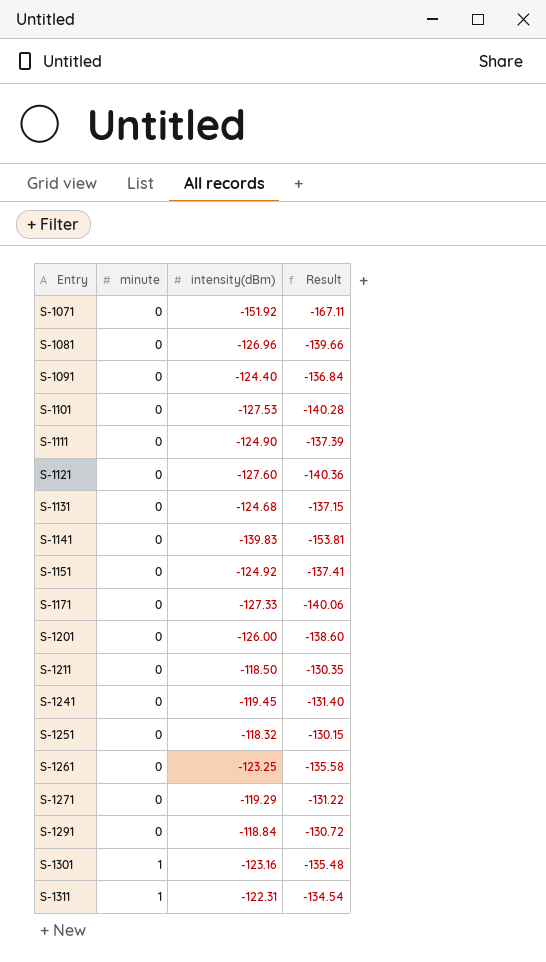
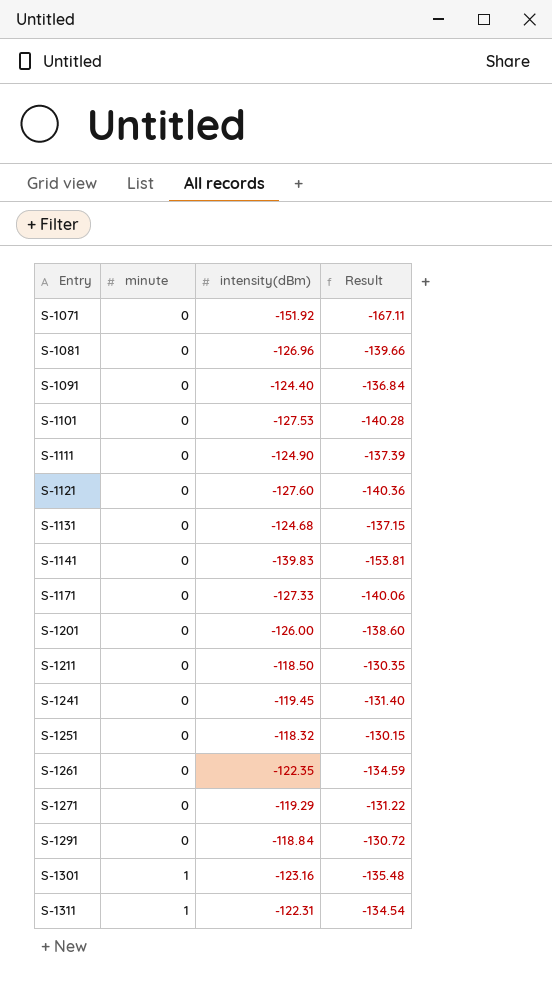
row S-1151: 0 | -124.92 | -137.41 -> none
S-1261 | intensity(dBm): -123.25 -> -122.35
S-1261 | Result: -135.58 -> -134.59

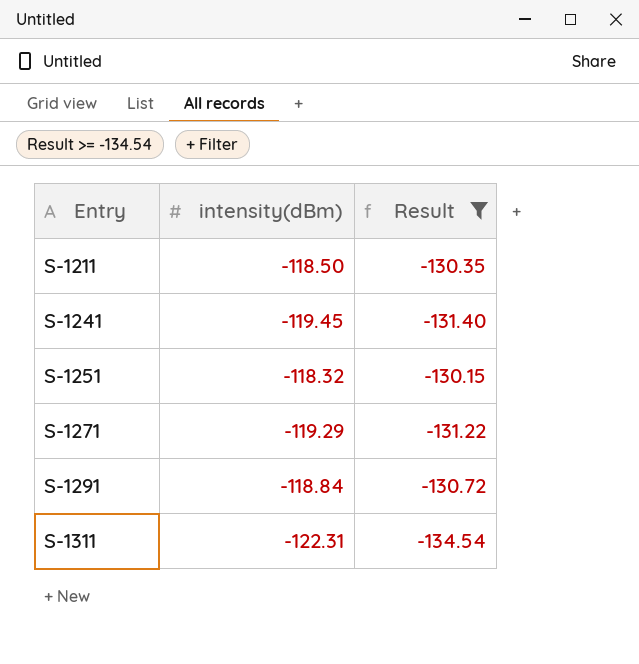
filter: none -> Result >= -134.54
column minute | position: 2 -> none

